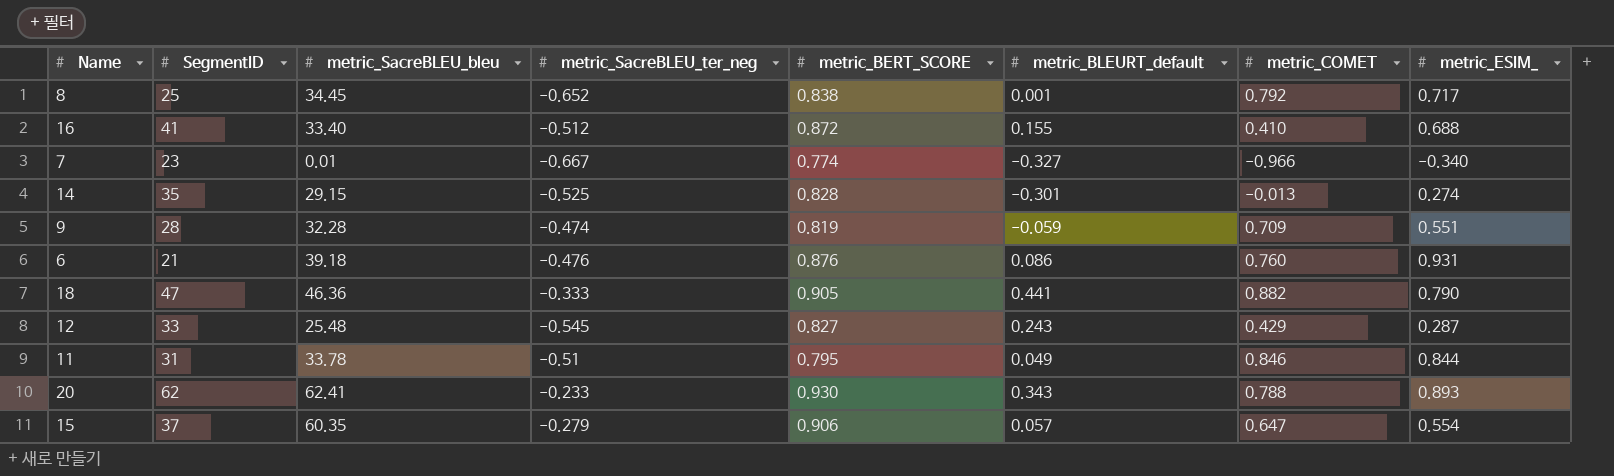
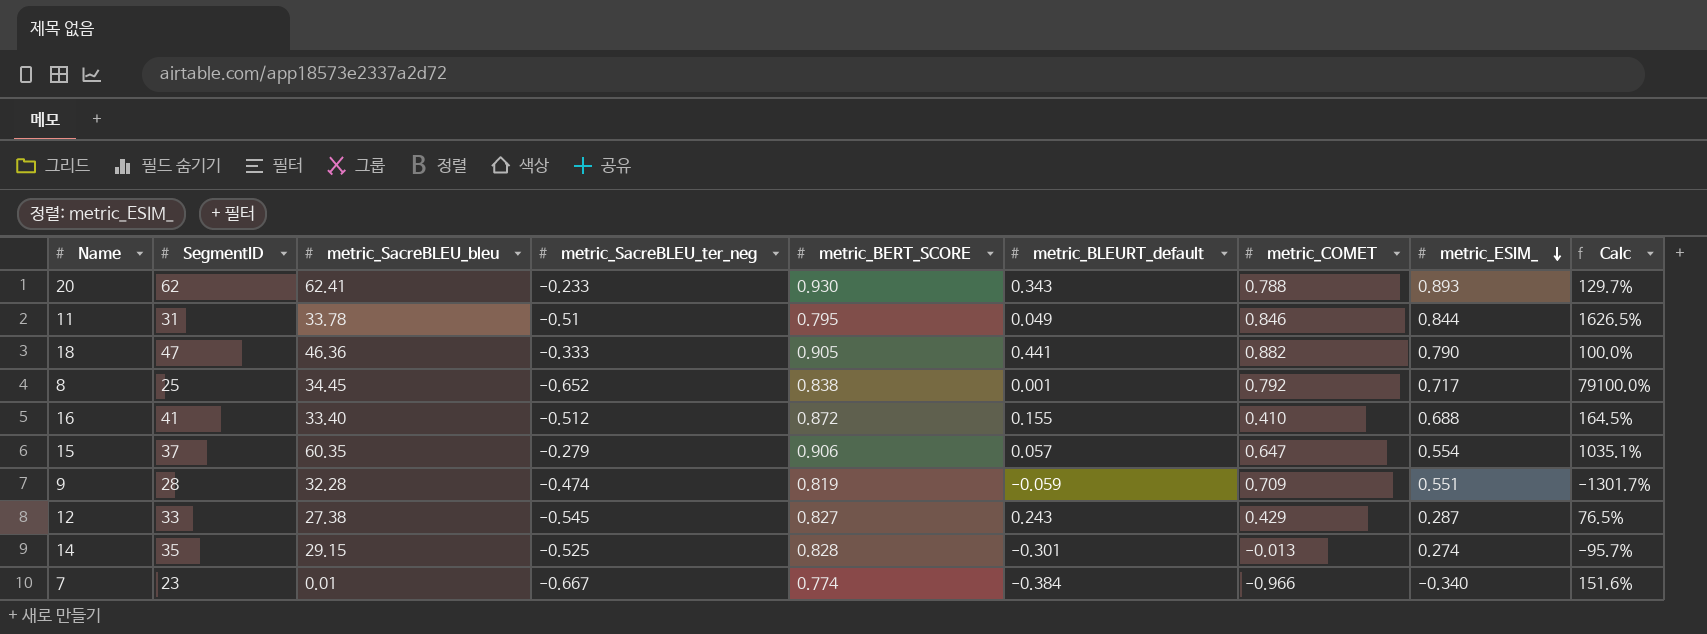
row order: none -> metric_ESIM_ descending
column Calc | formula: none -> ([metric_COMET] - [metric_BLEURT_default]) / [metric_BLEURT_default]
row 6: 21 | 39.18 | -0.476 | 0.876 | 0.086 | 0.760 | 0.931 -> none
12 | metric_SacreBLEU_bleu: 25.48 -> 27.38
7 | metric_BLEURT_default: -0.327 -> -0.384

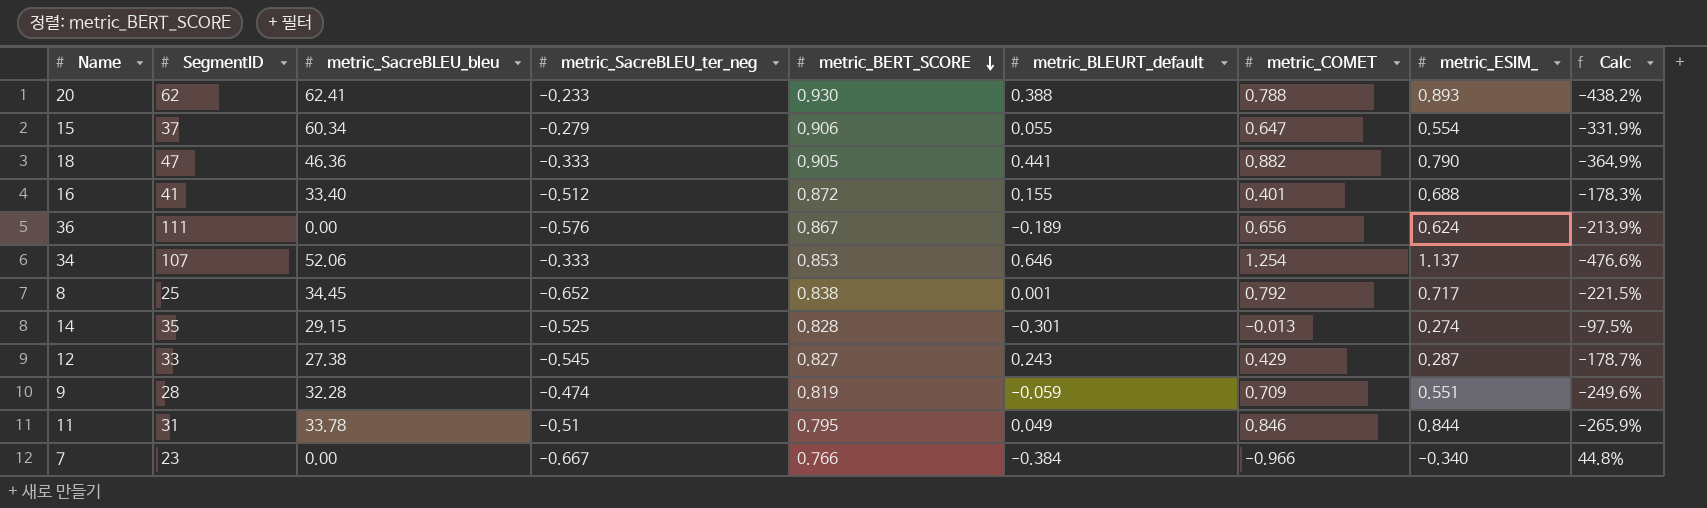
row order: metric_ESIM_ descending -> metric_BERT_SCORE descending
column Calc | formula: ([metric_COMET] - [metric_BLEURT_default]) / [metric_BLEURT_default] -> ([metric_COMET] - [metric_SacreBLEU_ter_neg]) / [metric_SacreBLEU_ter_neg]
20 | metric_BLEURT_default: 0.343 -> 0.388
15 | metric_SacreBLEU_bleu: 60.35 -> 60.34
15 | metric_BLEURT_default: 0.057 -> 0.055
16 | metric_COMET: 0.410 -> 0.401
row 36: none -> 111 | 0.00 | -0.576 | 0.867 | -0.189 | 0.656 | 0.624 | -213.9%
row 34: none -> 107 | 52.06 | -0.333 | 0.853 | 0.646 | 1.254 | 1.137 | -476.6%
7 | metric_SacreBLEU_bleu: 0.01 -> 0.00
7 | metric_BERT_SCORE: 0.774 -> 0.766

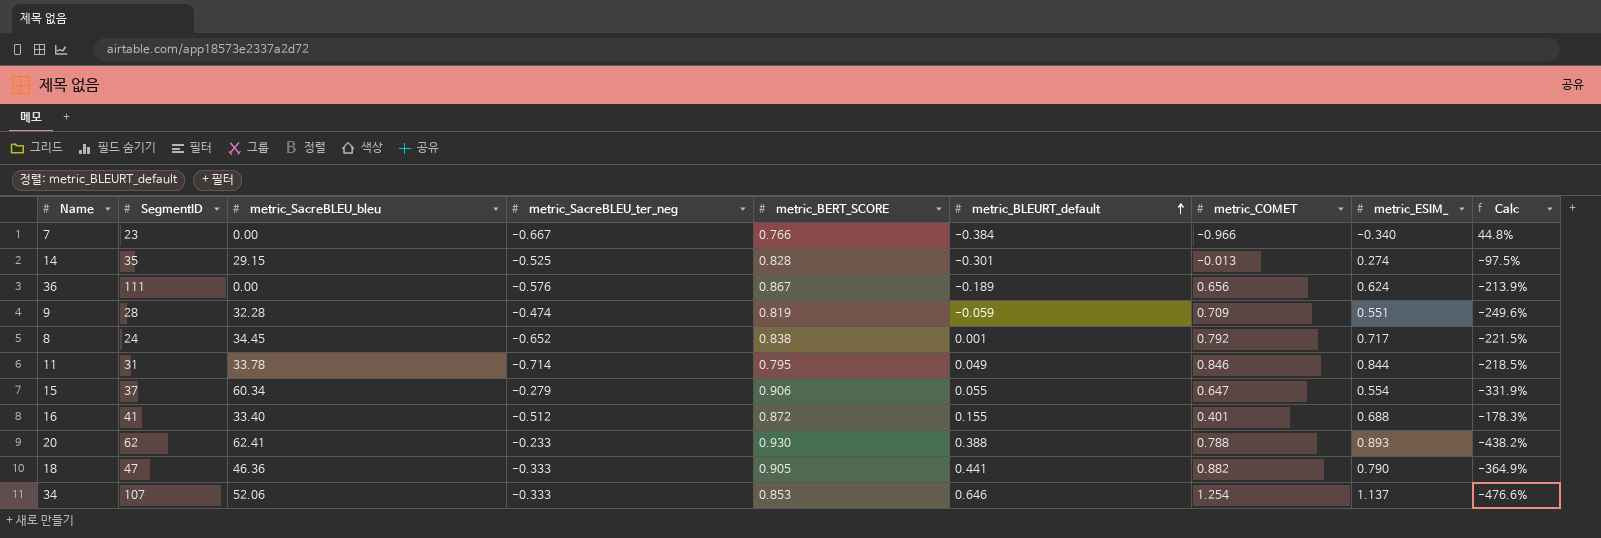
row order: metric_BERT_SCORE descending -> metric_BLEURT_default ascending
row 12: 33 | 27.38 | -0.545 | 0.827 | 0.243 | 0.429 | 0.287 | -178.7% -> none
8 | SegmentID: 25 -> 24
11 | metric_SacreBLEU_ter_neg: -0.51 -> -0.714
11 | Calc: -265.9% -> -218.5%

